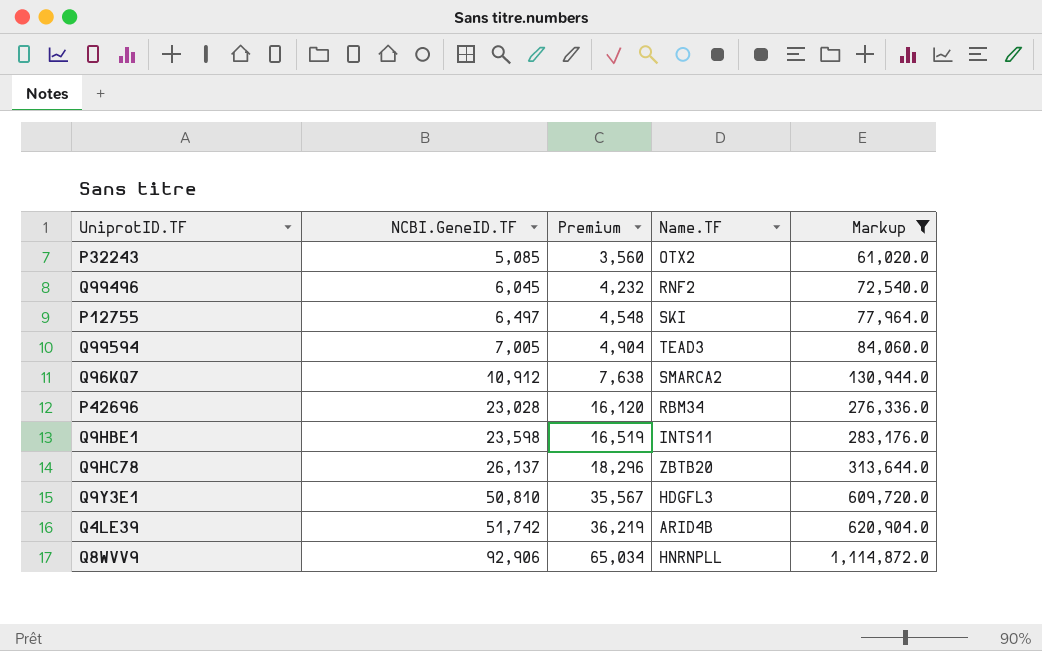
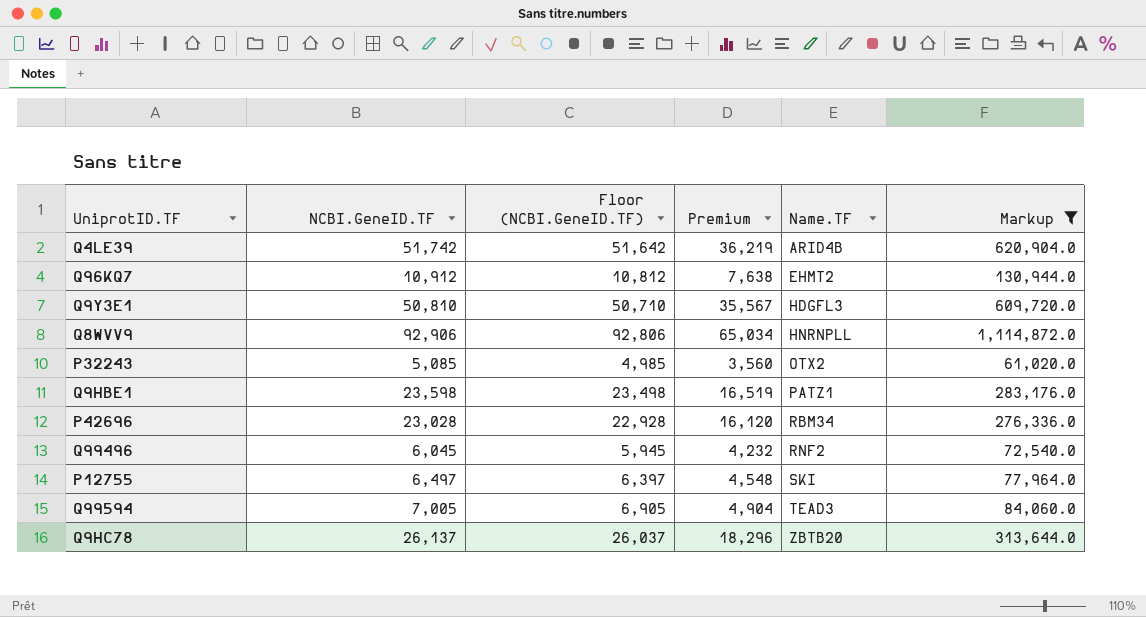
row order: NCBI.GeneID.TF ascending -> Name.TF ascending
column Floor (NCBI.GeneID.TF) | formula: none -> [NCBI.GeneID.TF] - 100
Q96KQ7 | Name.TF: SMARCA2 -> EHMT2
Q9HBE1 | Name.TF: INTS11 -> PATZ1

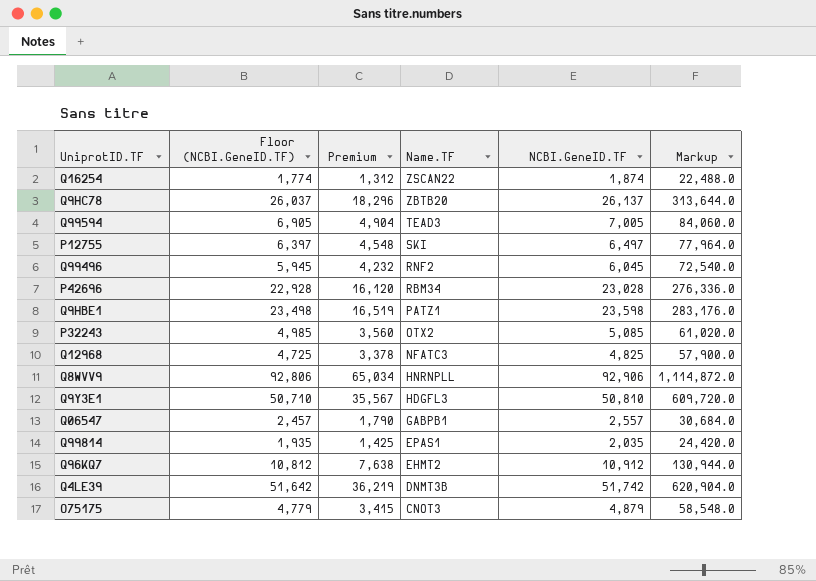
filter: Markup >= 61,020.0 -> none
row order: Name.TF ascending -> Name.TF descending
column NCBI.GeneID.TF | position: 2 -> 5
Q4LE39 | Name.TF: ARID4B -> DNMT3B

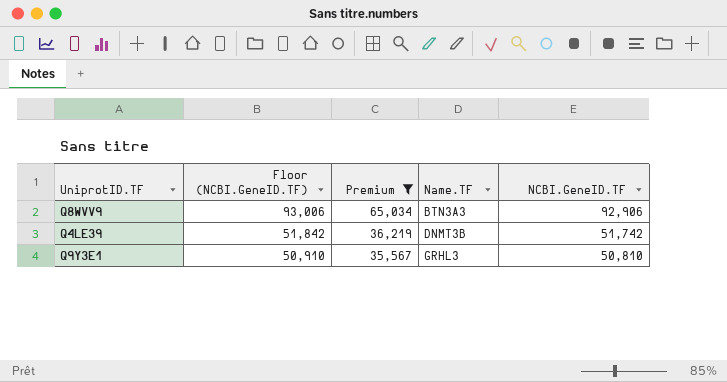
filter: none -> Premium >= 35,567
row order: Name.TF descending -> Floor (NCBI.GeneID.TF) descending
column Markup | formula: [NCBI.GeneID.TF] * 12 -> none
column Floor (NCBI.GeneID.TF) | formula: [NCBI.GeneID.TF] - 100 -> [NCBI.GeneID.TF] + 100
Q8WVV9 | Name.TF: HNRNPLL -> BTN3A3
Q9Y3E1 | Name.TF: HDGFL3 -> GRHL3

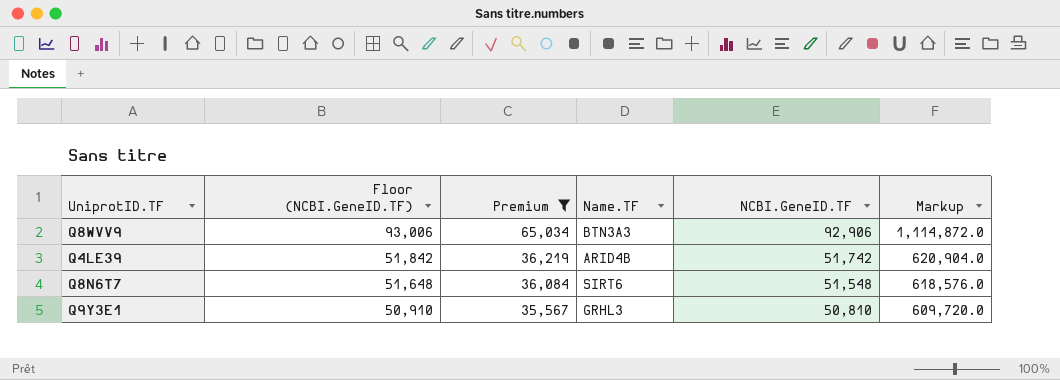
column Markup | formula: none -> [NCBI.GeneID.TF] * 12
Q4LE39 | Name.TF: DNMT3B -> ARID4B
row Q8N6T7: none -> 51,648 | 36,084 | SIRT6 | 51,548 | 618,576.0

